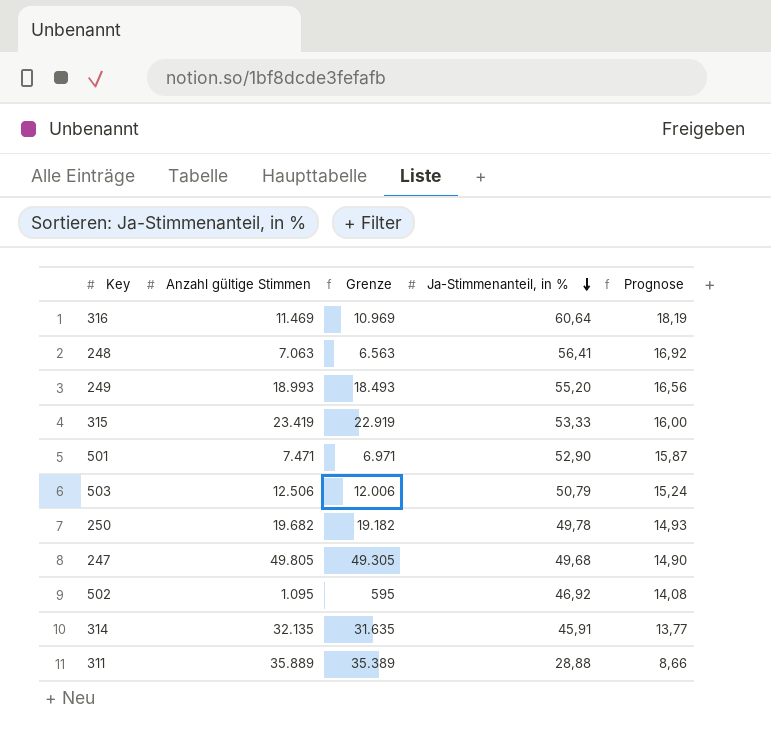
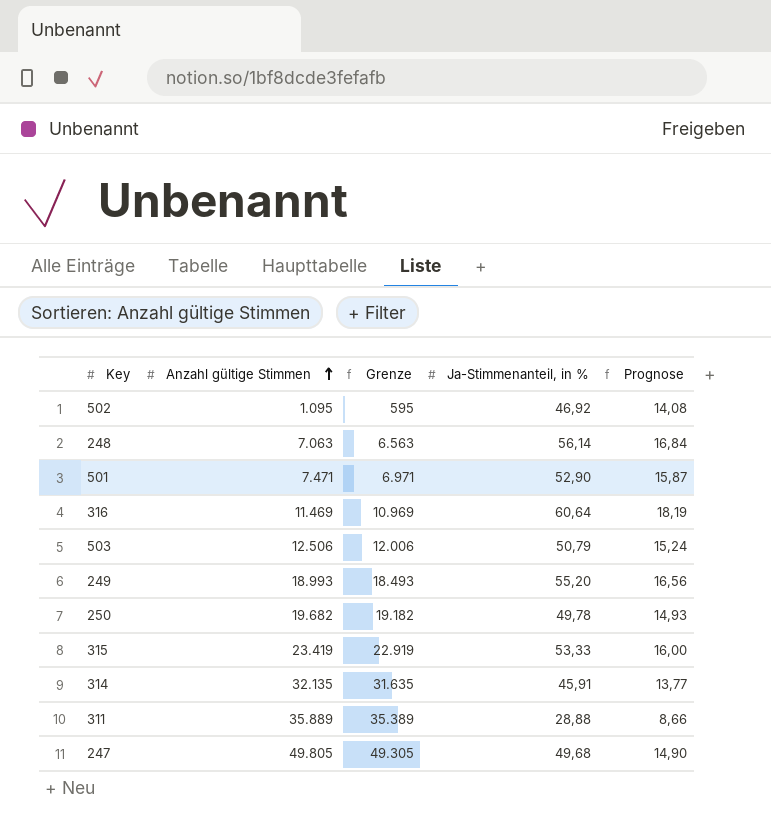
row order: Ja-Stimmenanteil, in % descending -> Anzahl gültige Stimmen ascending
248 | Ja-Stimmenanteil, in %: 56,41 -> 56,14
248 | Prognose: 16,92 -> 16,84

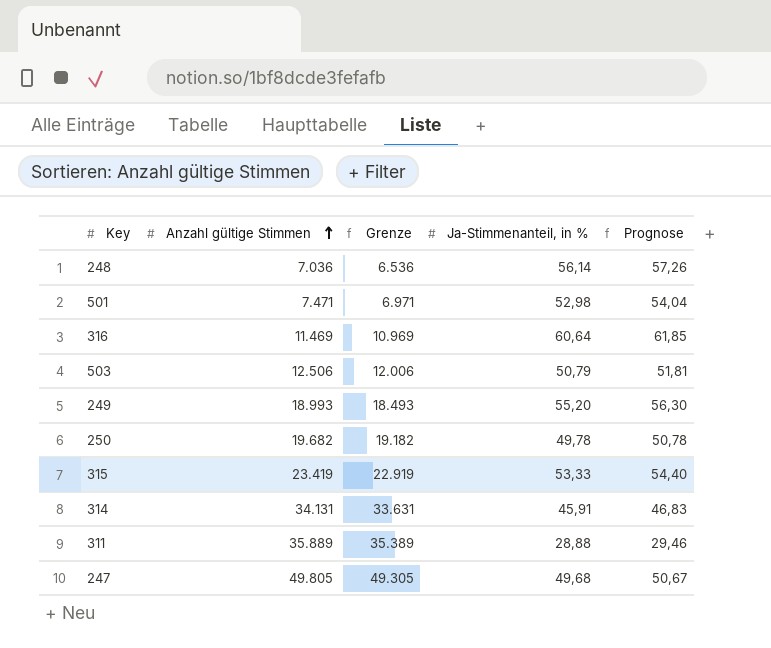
column Prognose | formula: [Ja-Stimmenanteil, in %] * 0,3 -> [Ja-Stimmenanteil, in %] * 1,02
row 502: 1.095 | 595 | 46,92 | 14,08 -> none
248 | Anzahl gültige Stimmen: 7.063 -> 7.036
248 | Grenze: 6.563 -> 6.536
501 | Ja-Stimmenanteil, in %: 52,90 -> 52,98
314 | Anzahl gültige Stimmen: 32.135 -> 34.131
314 | Grenze: 31.635 -> 33.631

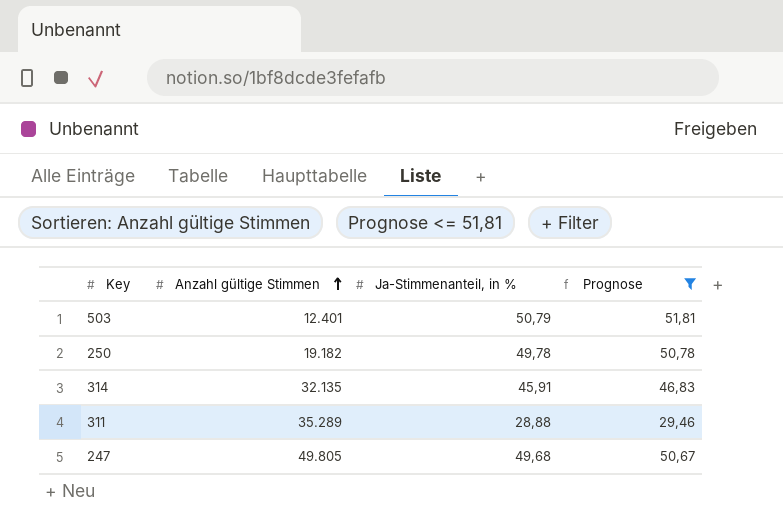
filter: none -> Prognose <= 51,81
column Grenze | formula: [Anzahl gültige Stimmen] - 500 -> none
503 | Anzahl gültige Stimmen: 12.506 -> 12.401
250 | Anzahl gültige Stimmen: 19.682 -> 19.182
314 | Anzahl gültige Stimmen: 34.131 -> 32.135
311 | Anzahl gültige Stimmen: 35.889 -> 35.289

